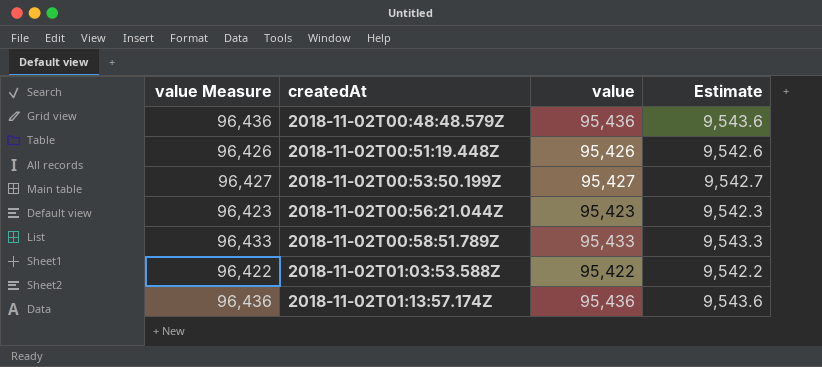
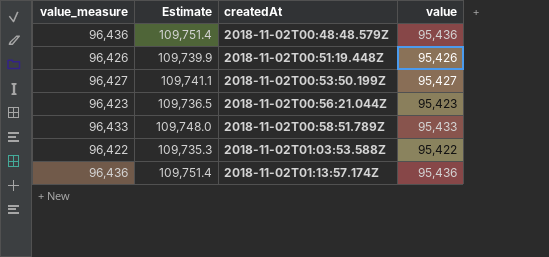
column name: value Measure -> value_measure
column Estimate | formula: [value] * 0.1 -> [value] * 1.15
column Estimate | position: 4 -> 2

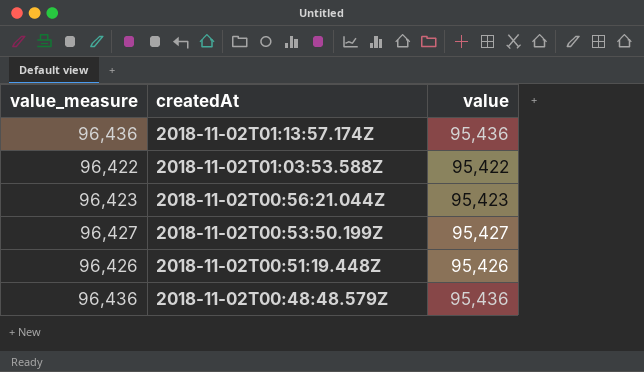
row order: createdAt ascending -> createdAt descending
column Estimate | formula: [value] * 1.15 -> none
row 2018-11-02T00:58:51.789Z: 96,433 | 109,748.0 | 95,433 -> none

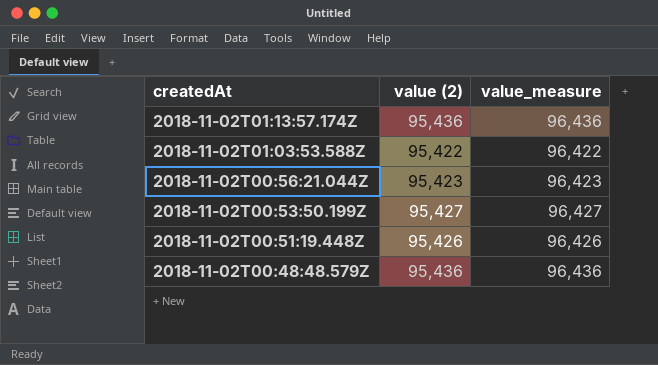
column name: value -> value (2)
column value_measure | position: 1 -> 3

